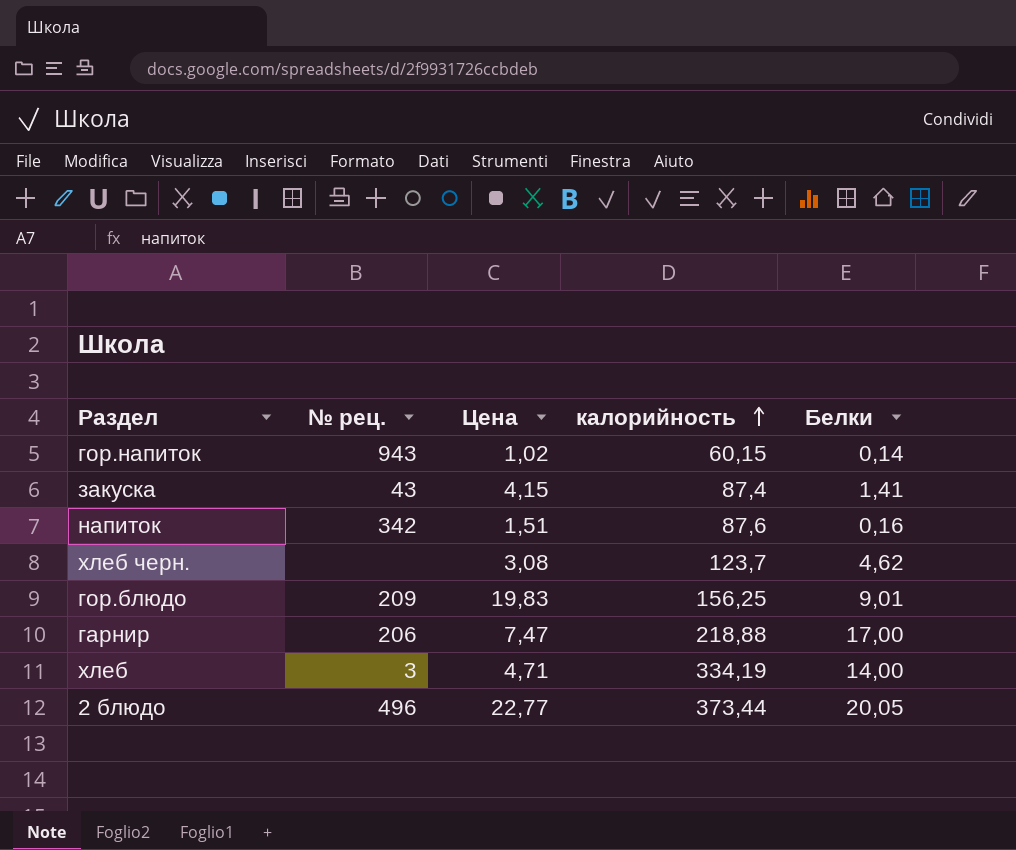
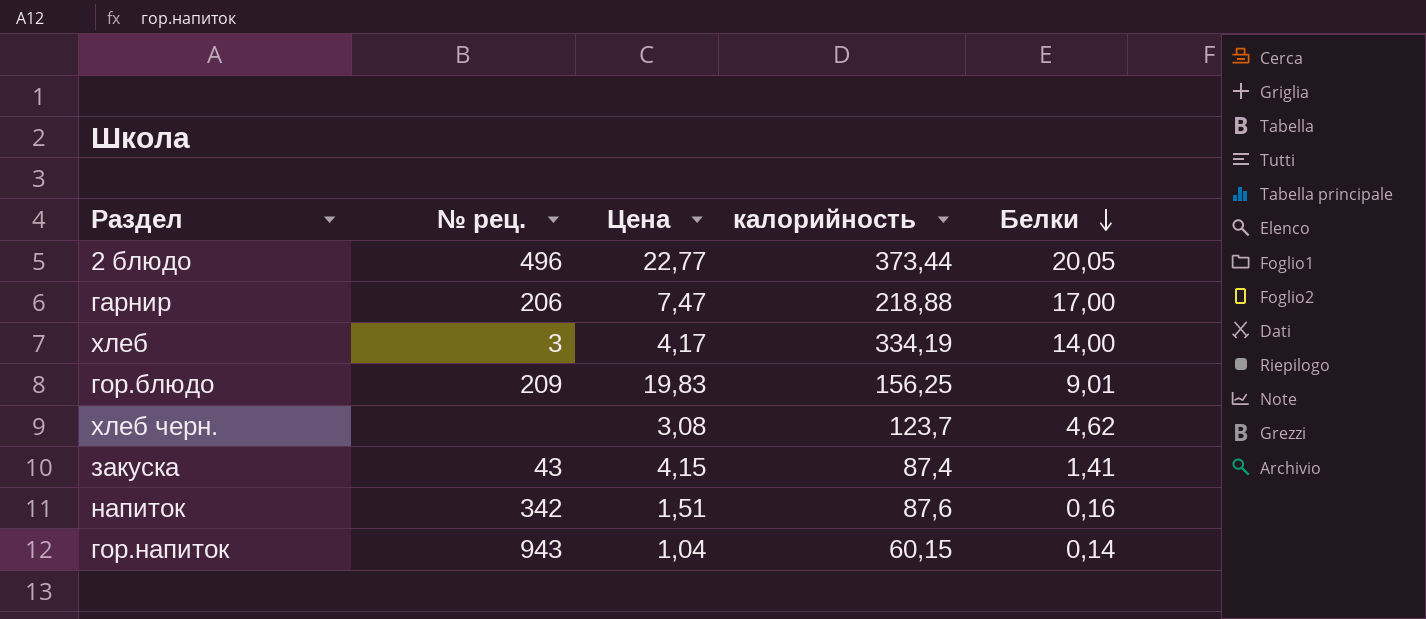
row order: калорийность ascending -> Белки descending
хлеб | Цена: 4,71 -> 4,17
гор.напиток | Цена: 1,02 -> 1,04

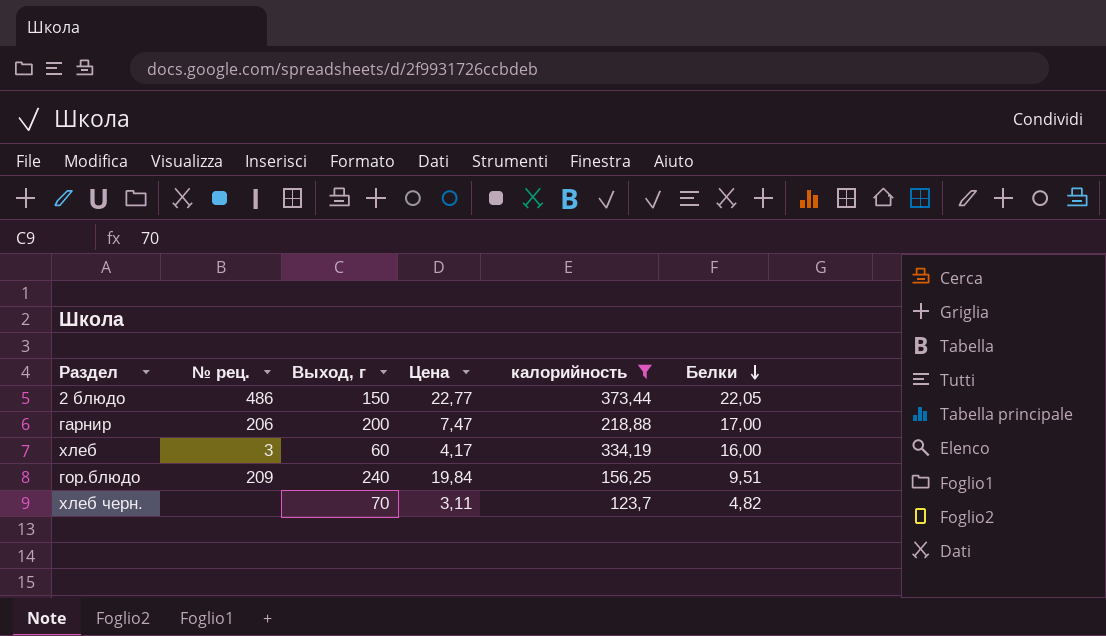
filter: none -> калорийность >= 123,7
column Выход, г | position: none -> 3
2 блюдо | № рец.: 496 -> 486
2 блюдо | Белки: 20,05 -> 22,05
хлеб | Белки: 14,00 -> 16,00
гор.блюдо | Цена: 19,83 -> 19,84
гор.блюдо | Белки: 9,01 -> 9,51
хлеб черн. | Цена: 3,08 -> 3,11
хлеб черн. | Белки: 4,62 -> 4,82

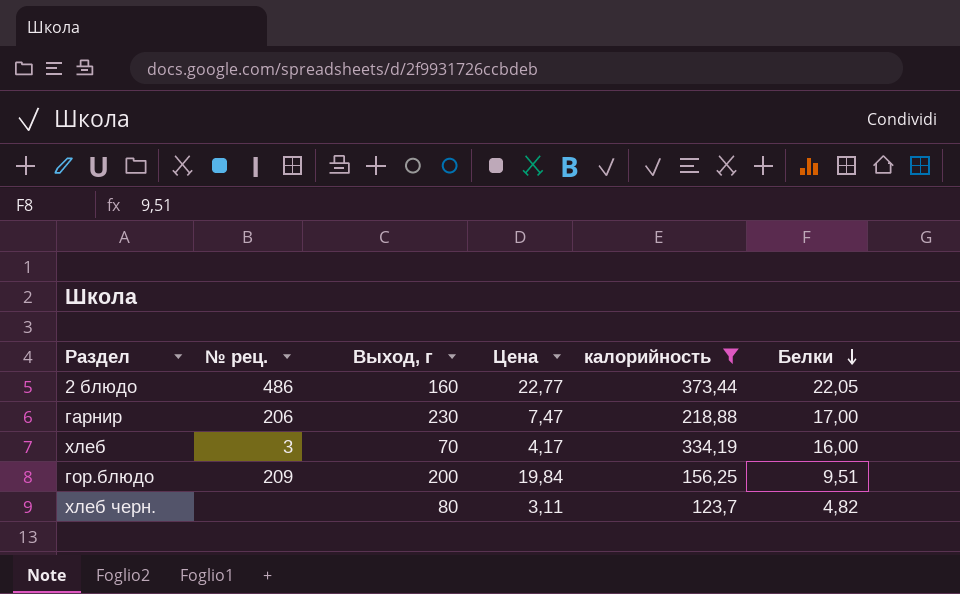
2 блюдо | Выход, г: 150 -> 160
гарнир | Выход, г: 200 -> 230
хлеб | Выход, г: 60 -> 70
гор.блюдо | Выход, г: 240 -> 200
хлеб черн. | Выход, г: 70 -> 80

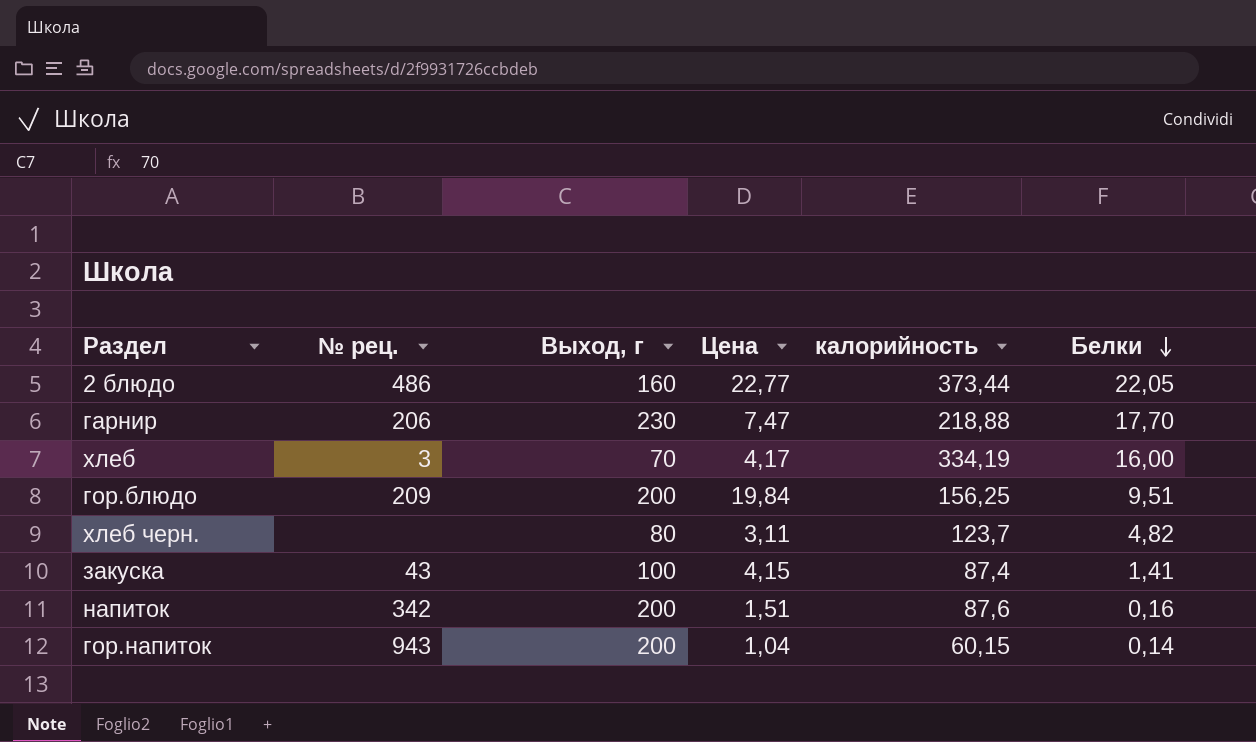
filter: калорийность >= 123,7 -> none
гарнир | Белки: 17,00 -> 17,70

